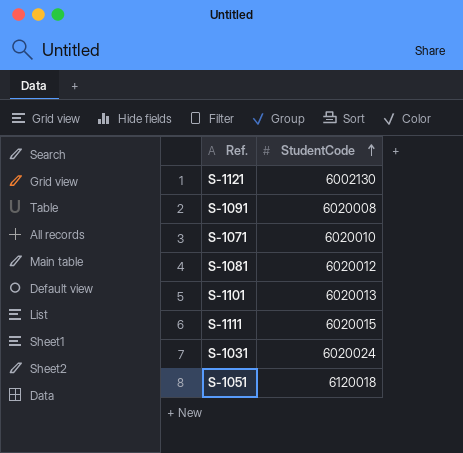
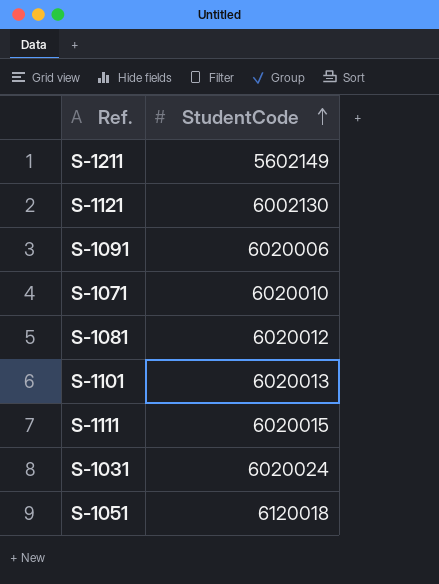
row S-1211: none -> 5602149
S-1091 | StudentCode: 6020008 -> 6020006

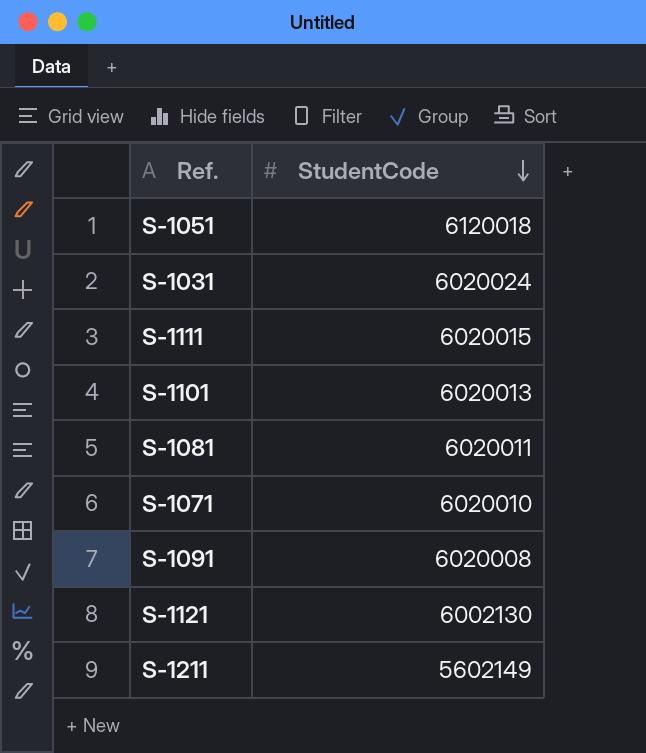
row order: StudentCode ascending -> StudentCode descending
S-1081 | StudentCode: 6020012 -> 6020011
S-1091 | StudentCode: 6020006 -> 6020008

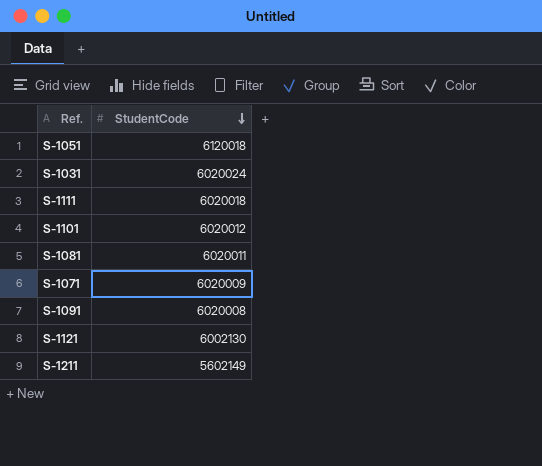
S-1111 | StudentCode: 6020015 -> 6020018
S-1101 | StudentCode: 6020013 -> 6020012
S-1071 | StudentCode: 6020010 -> 6020009

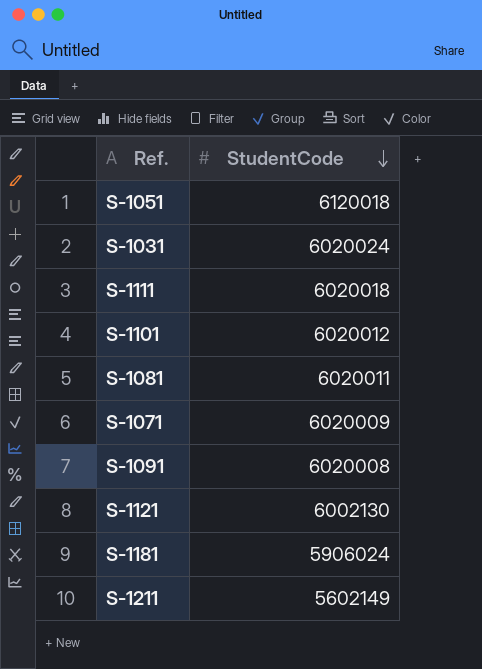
row S-1181: none -> 5906024

